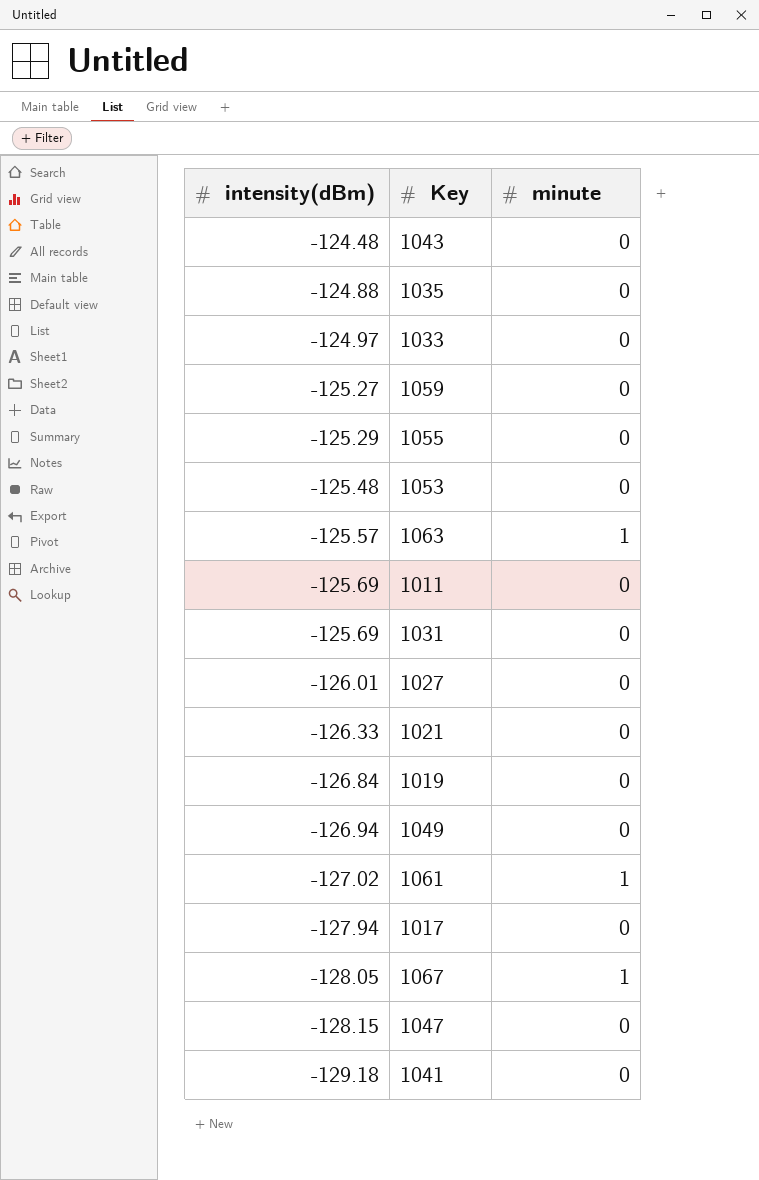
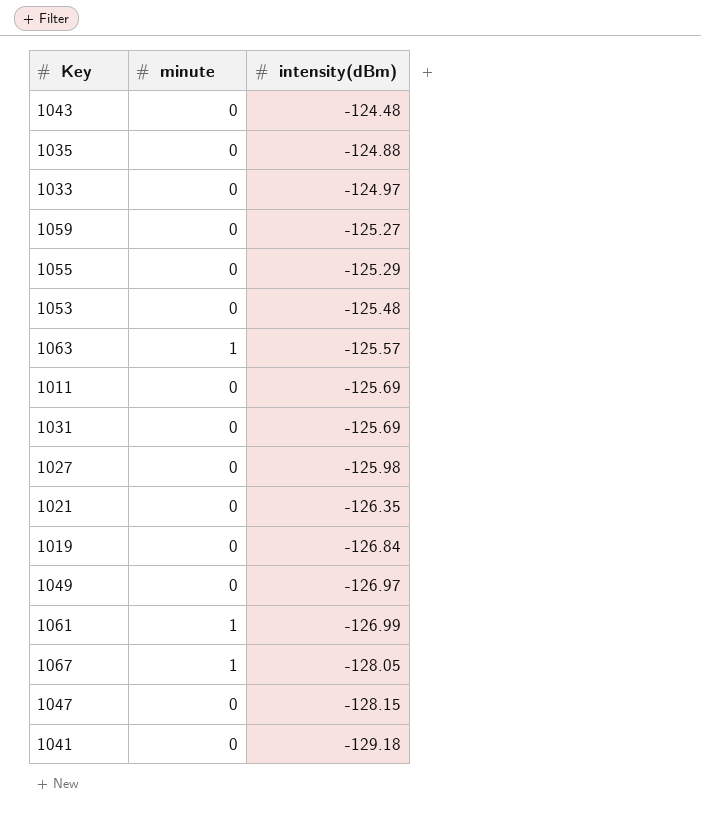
column intensity(dBm) | position: 1 -> 3
row 1017: -127.94 | 0 -> none
1027 | intensity(dBm): -126.01 -> -125.98
1021 | intensity(dBm): -126.33 -> -126.35
1049 | intensity(dBm): -126.94 -> -126.97
1061 | intensity(dBm): -127.02 -> -126.99

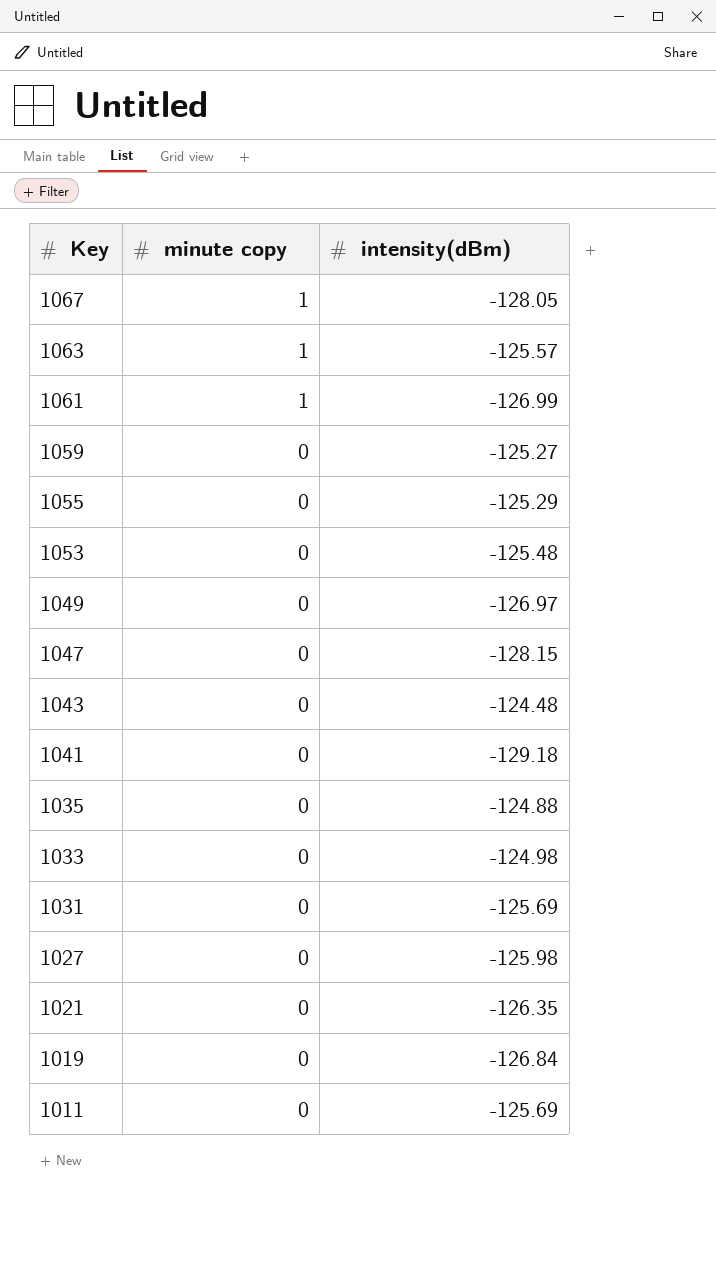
row order: intensity(dBm) descending -> Key descending
column name: minute -> minute copy
1033 | intensity(dBm): -124.97 -> -124.98

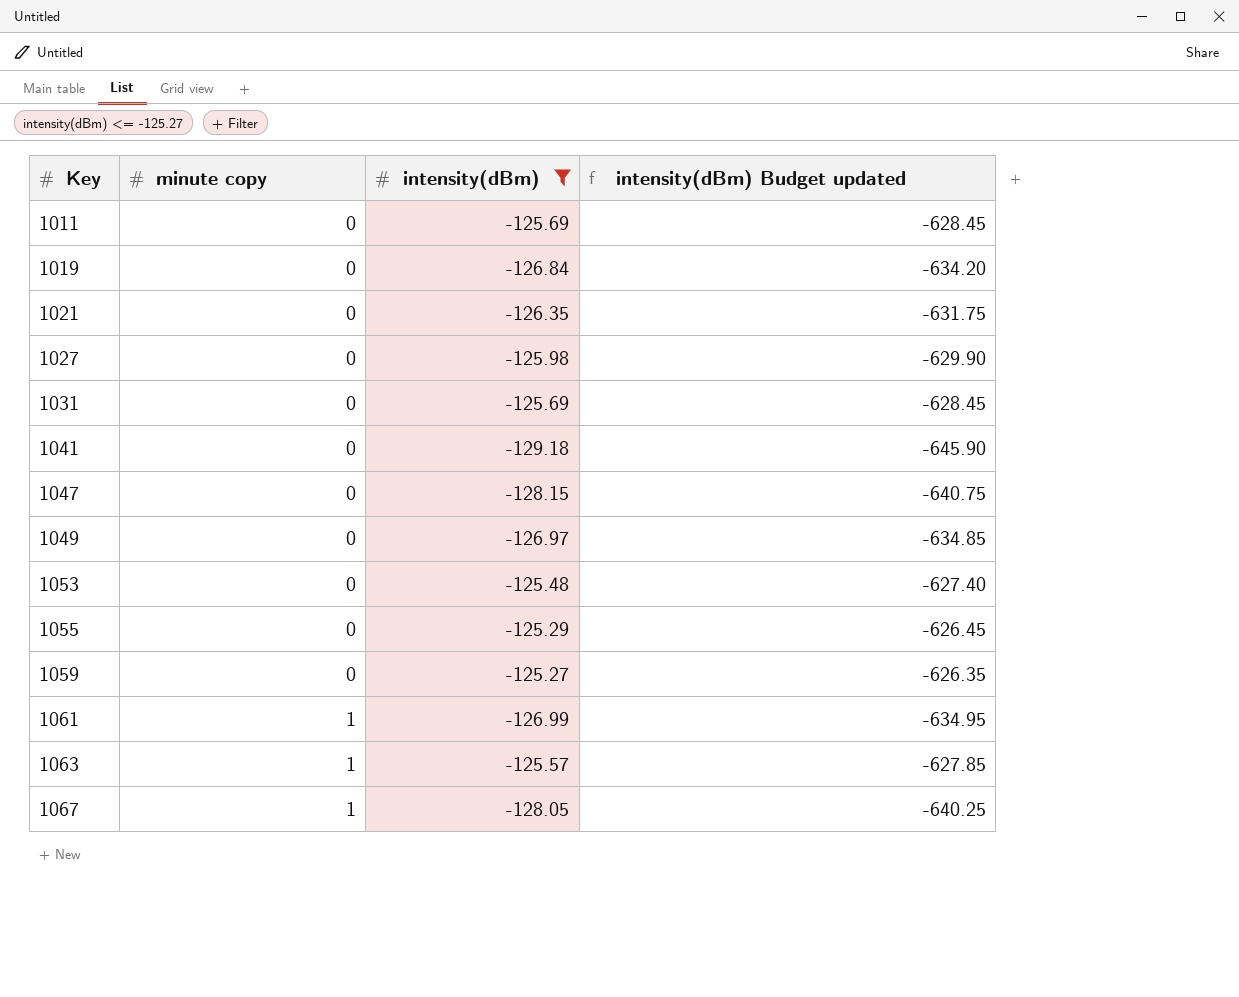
filter: none -> intensity(dBm) <= -125.27
row order: Key descending -> Key ascending
column intensity(dBm) Budget updated | formula: none -> [intensity(dBm)] * 5

